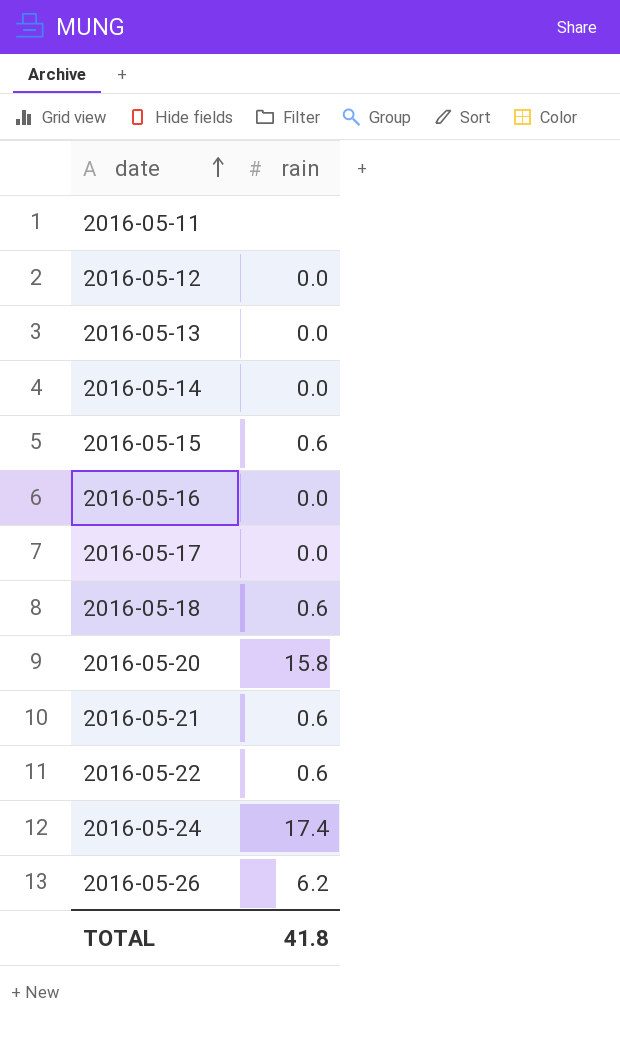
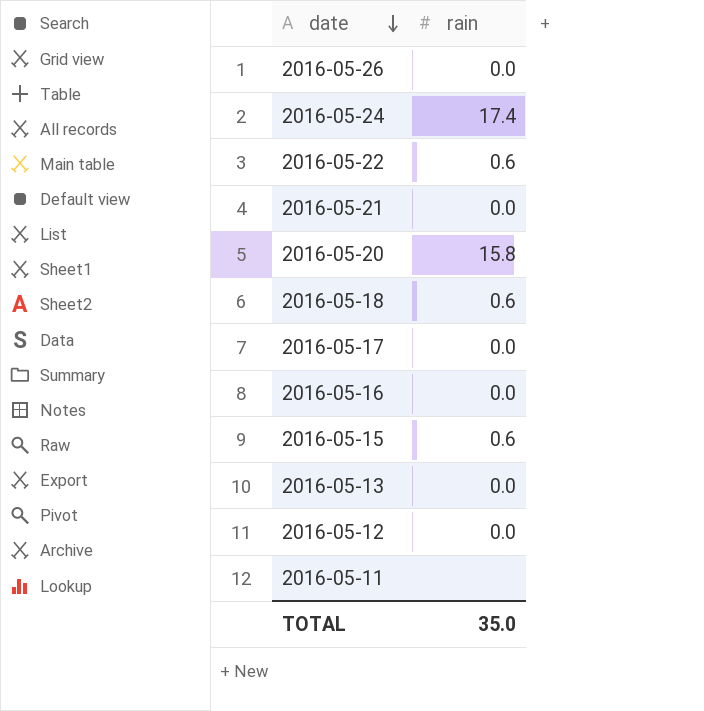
row order: date ascending -> date descending
row 2016-05-14: 0.0 -> none
2016-05-26 | rain: 6.2 -> 0.0
2016-05-21 | rain: 0.6 -> 0.0
TOTAL | rain: 41.8 -> 35.0

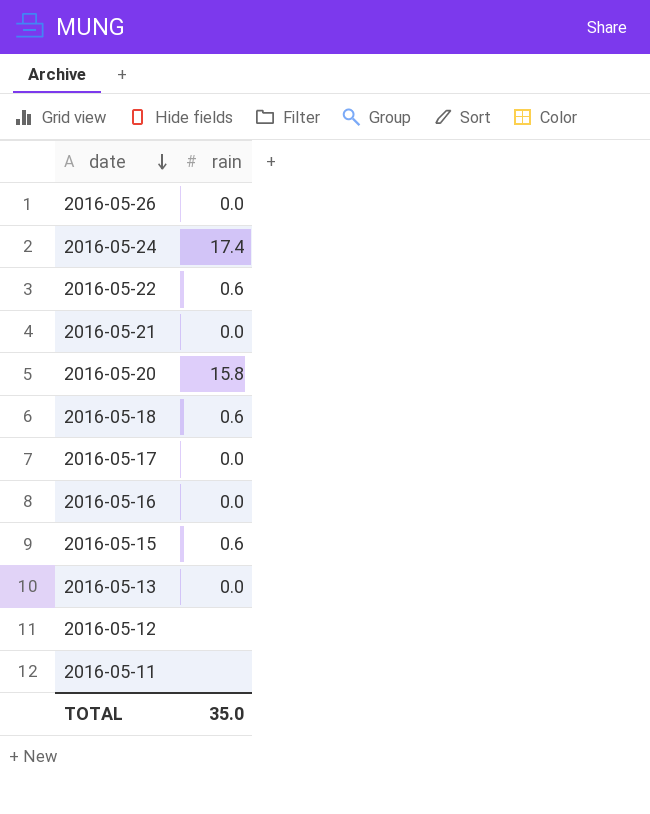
2016-05-12 | rain: 0.0 -> none

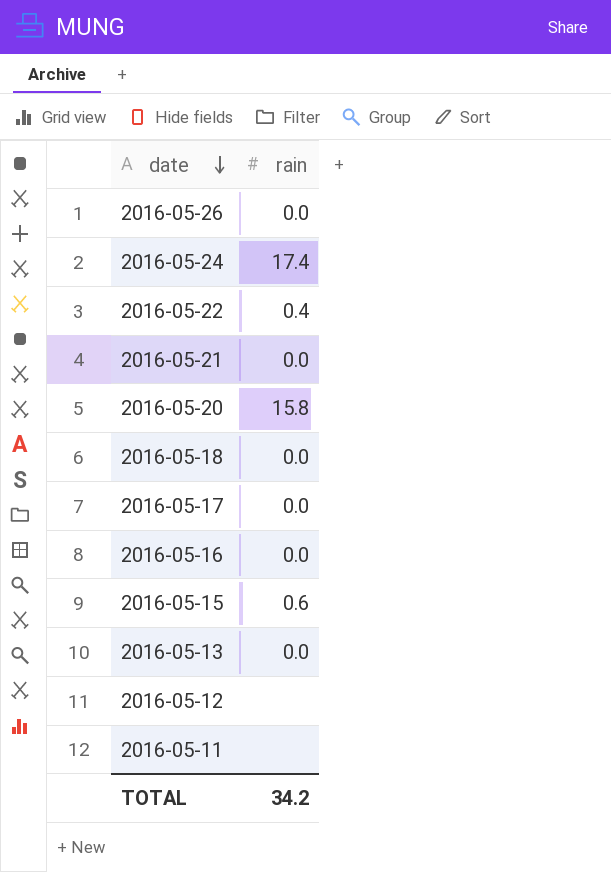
2016-05-22 | rain: 0.6 -> 0.4
2016-05-18 | rain: 0.6 -> 0.0
TOTAL | rain: 35.0 -> 34.2

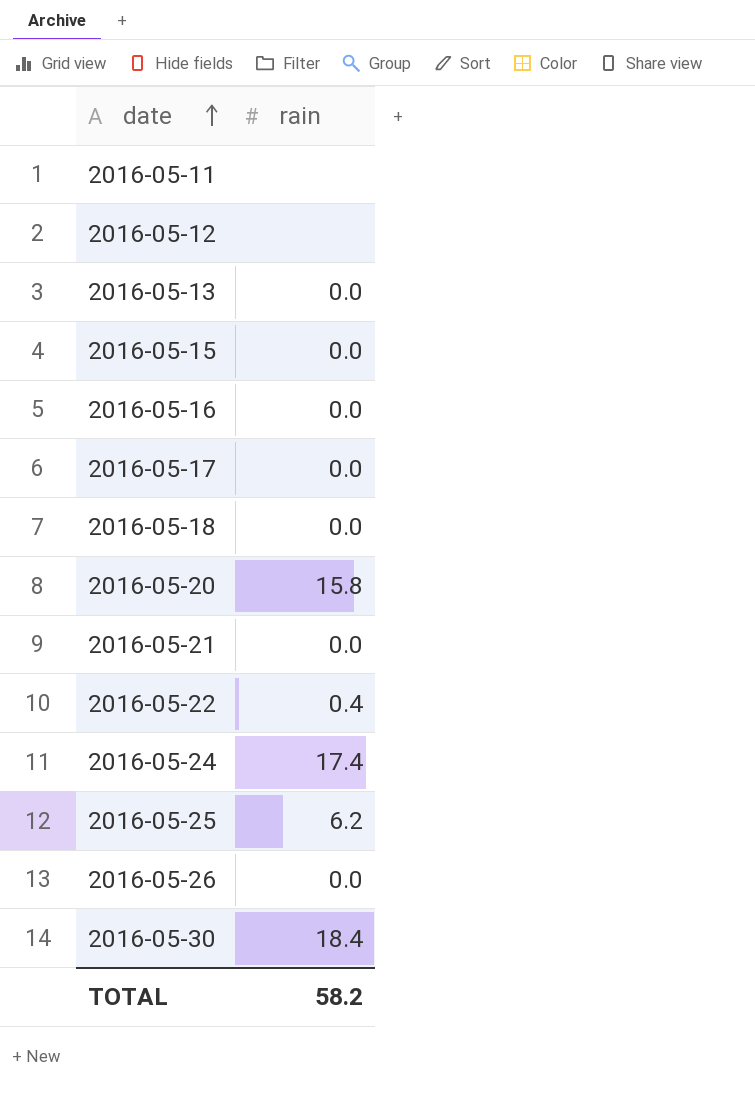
row order: date descending -> date ascending
2016-05-15 | rain: 0.6 -> 0.0
row 2016-05-25: none -> 6.2
row 2016-05-30: none -> 18.4
TOTAL | rain: 34.2 -> 58.2

